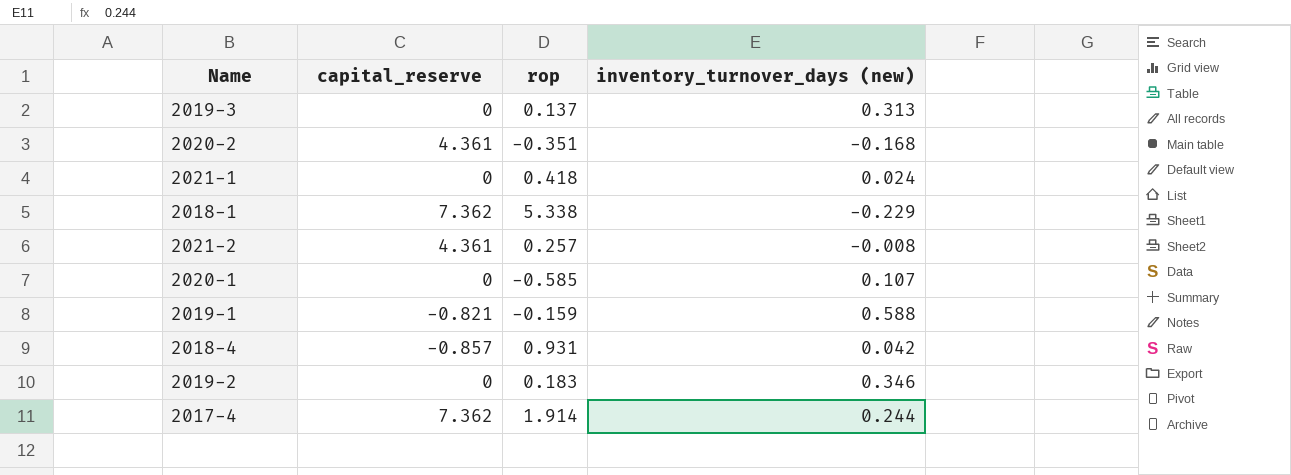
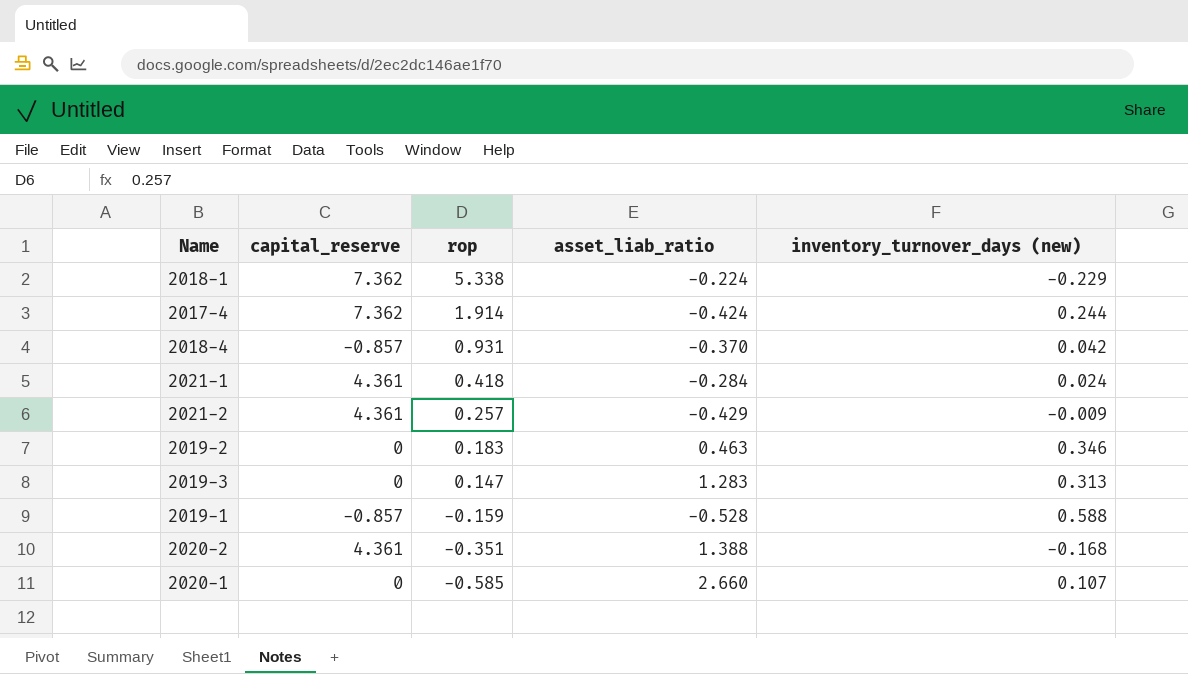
row order: none -> rop descending
column asset_liab_ratio | position: none -> 4
2021-1 | capital_reserve: 0 -> 4.361
2021-2 | inventory_turnover_days (new): -0.008 -> -0.009
2019-3 | rop: 0.137 -> 0.147
2019-1 | capital_reserve: -0.821 -> -0.857

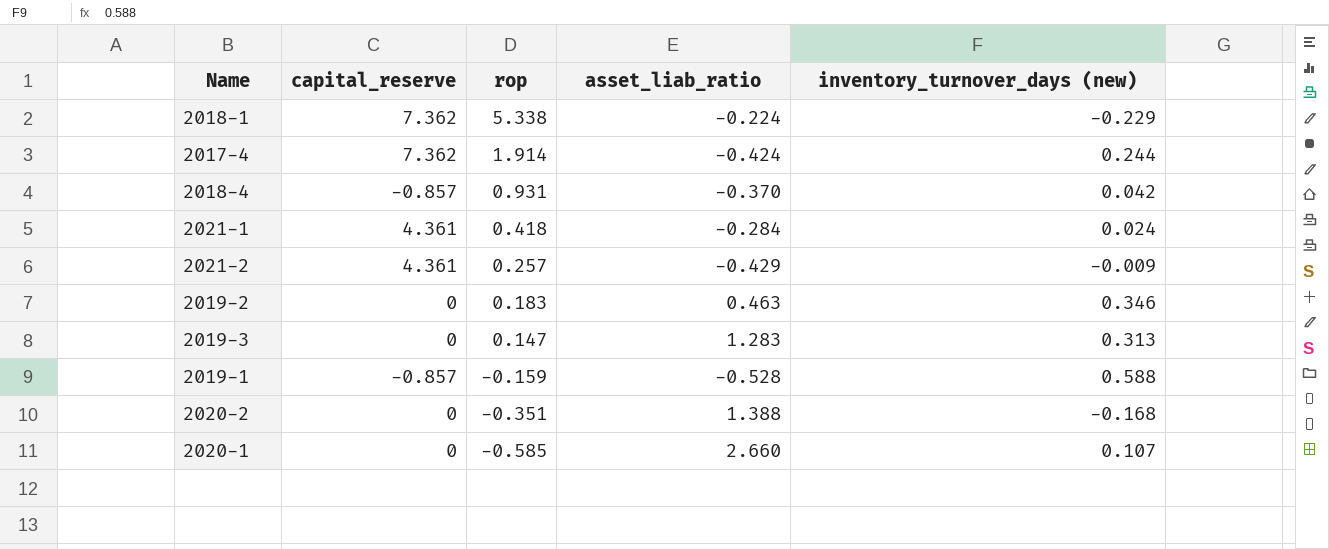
2020-2 | capital_reserve: 4.361 -> 0

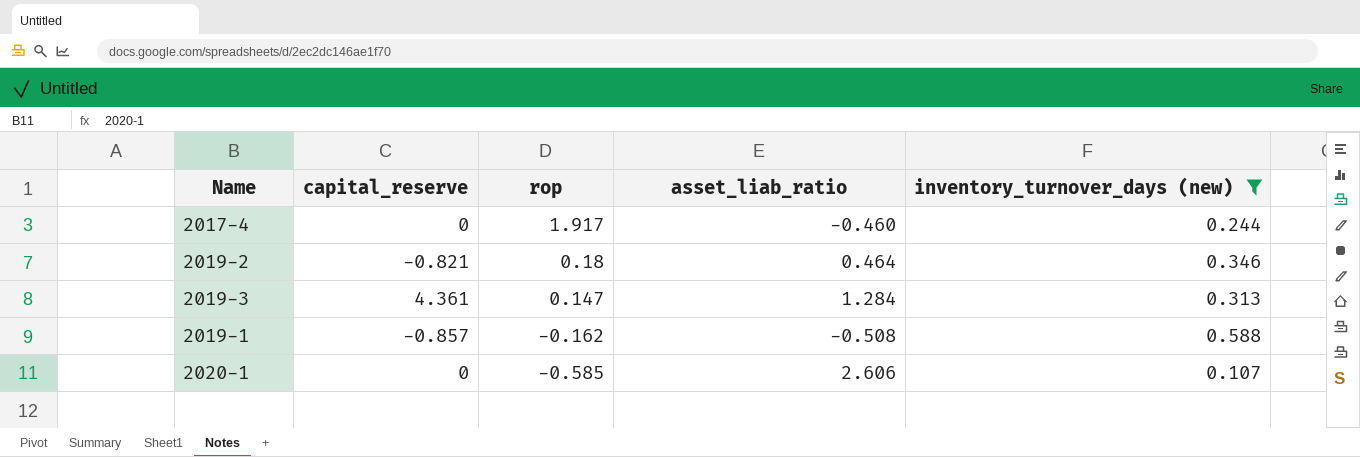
filter: none -> inventory_turnover_days (new) >= 0.107
2017-4 | capital_reserve: 7.362 -> 0
2017-4 | rop: 1.914 -> 1.917
2017-4 | asset_liab_ratio: -0.424 -> -0.460
2019-2 | capital_reserve: 0 -> -0.821
2019-2 | rop: 0.183 -> 0.18
2019-2 | asset_liab_ratio: 0.463 -> 0.464
2019-3 | capital_reserve: 0 -> 4.361
2019-3 | asset_liab_ratio: 1.283 -> 1.284
2019-1 | rop: -0.159 -> -0.162
2019-1 | asset_liab_ratio: -0.528 -> -0.508
2020-1 | asset_liab_ratio: 2.660 -> 2.606

